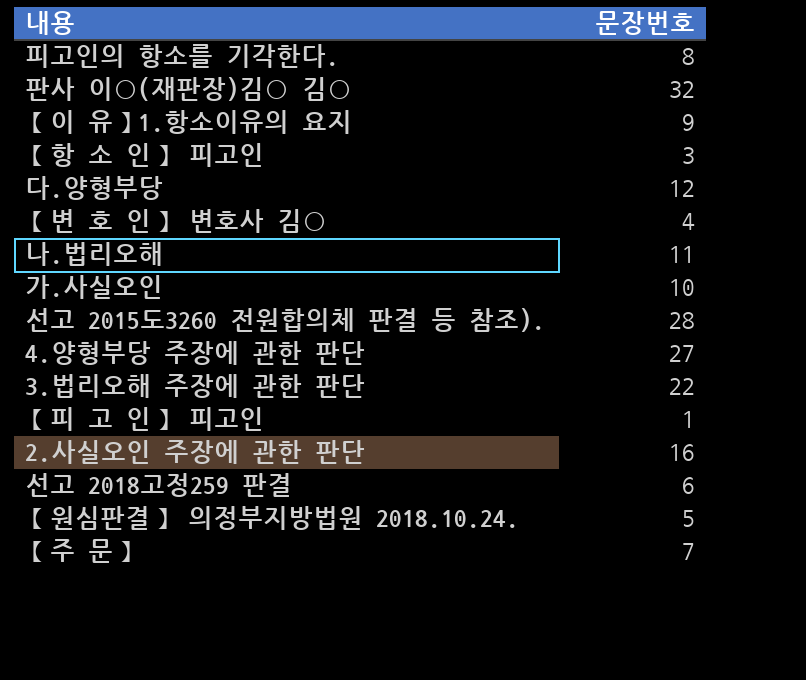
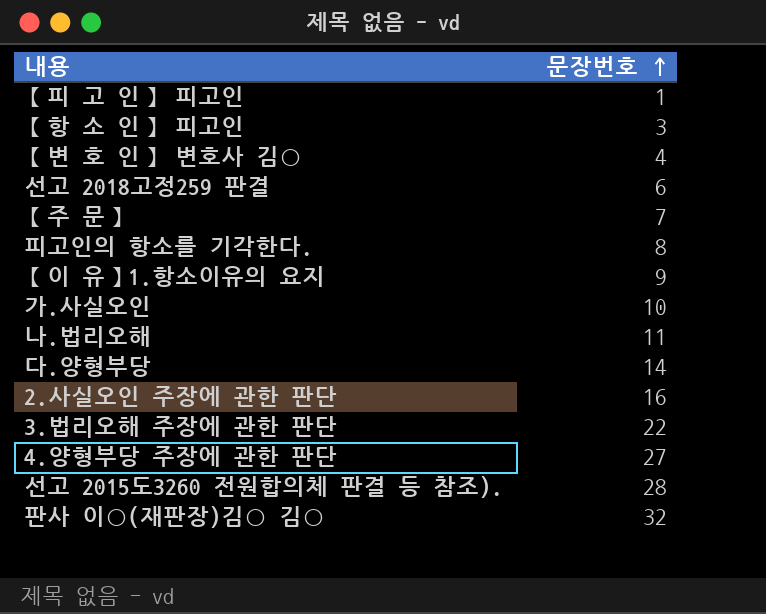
row order: none -> 문장번호 ascending
row 【원심판결】 의정부지방법원 2018.10.24.: 5 -> none
다.양형부당 | 문장번호: 12 -> 14

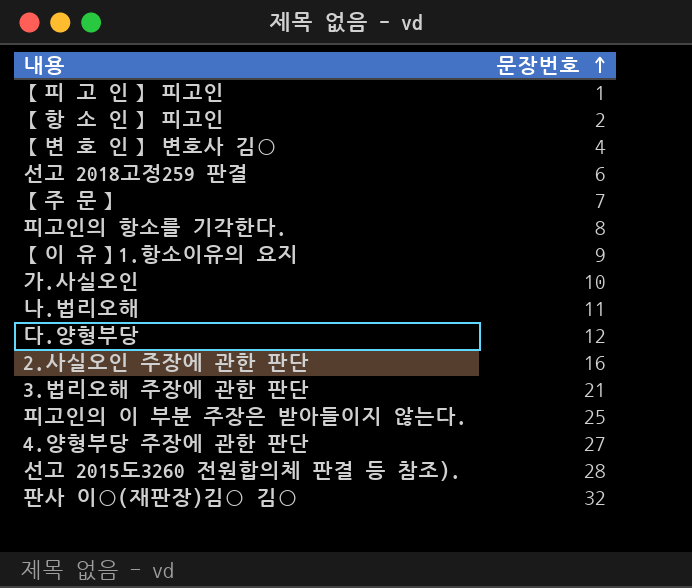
【항 소 인】 피고인 | 문장번호: 3 -> 2
다.양형부당 | 문장번호: 14 -> 12
3.법리오해 주장에 관한 판단 | 문장번호: 22 -> 21
row 피고인의 이 부분 주장은 받아들이지 않는다.: none -> 25

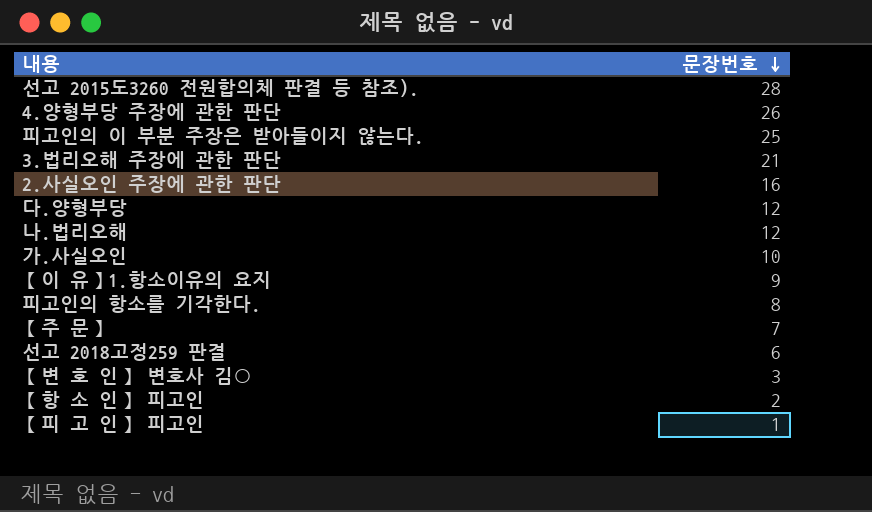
row order: 문장번호 ascending -> 문장번호 descending
row 판사 이○(재판장)김○ 김○: 32 -> none
4.양형부당 주장에 관한 판단 | 문장번호: 27 -> 26
나.법리오해 | 문장번호: 11 -> 12
【변 호 인】 변호사 김○ | 문장번호: 4 -> 3

